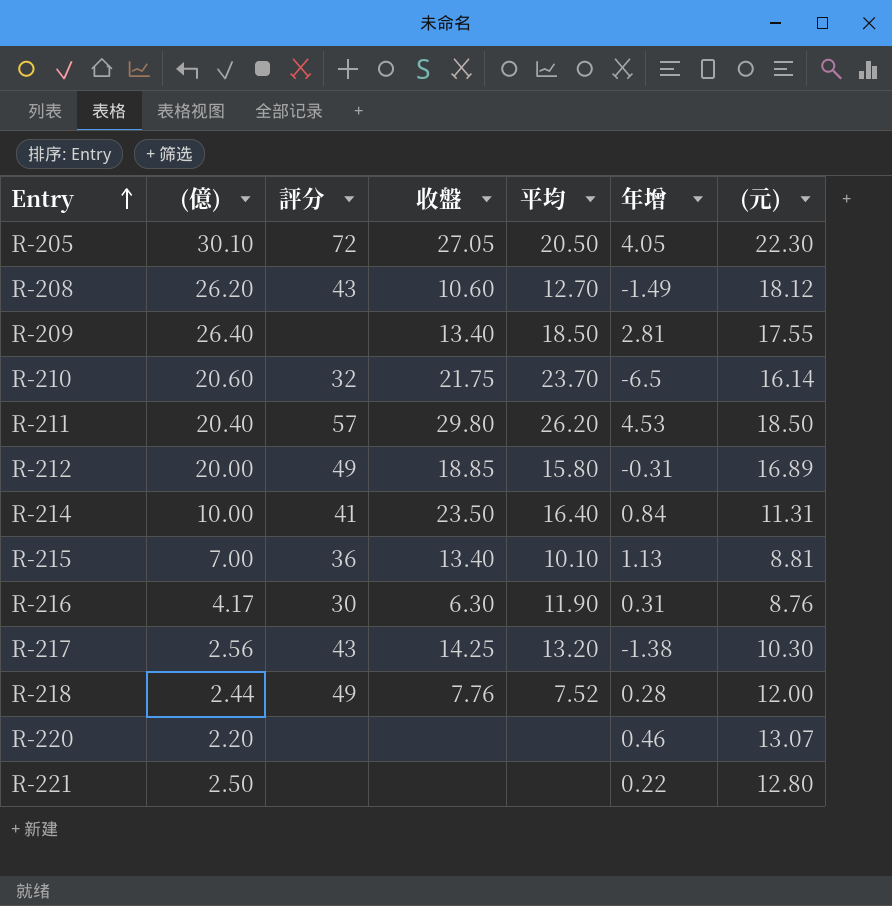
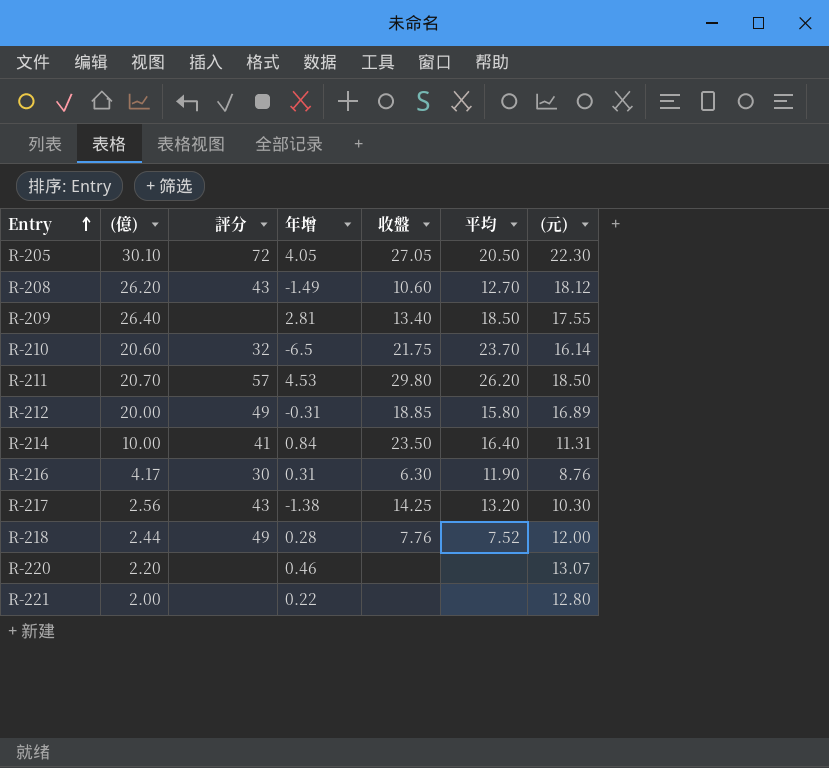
column 年增 | position: 6 -> 4
row R-215: 7.00 | 36 | 13.40 | 10.10 | 1.13 | 8.81 -> none
R-211 | (億): 20.40 -> 20.70
R-221 | (億): 2.50 -> 2.00

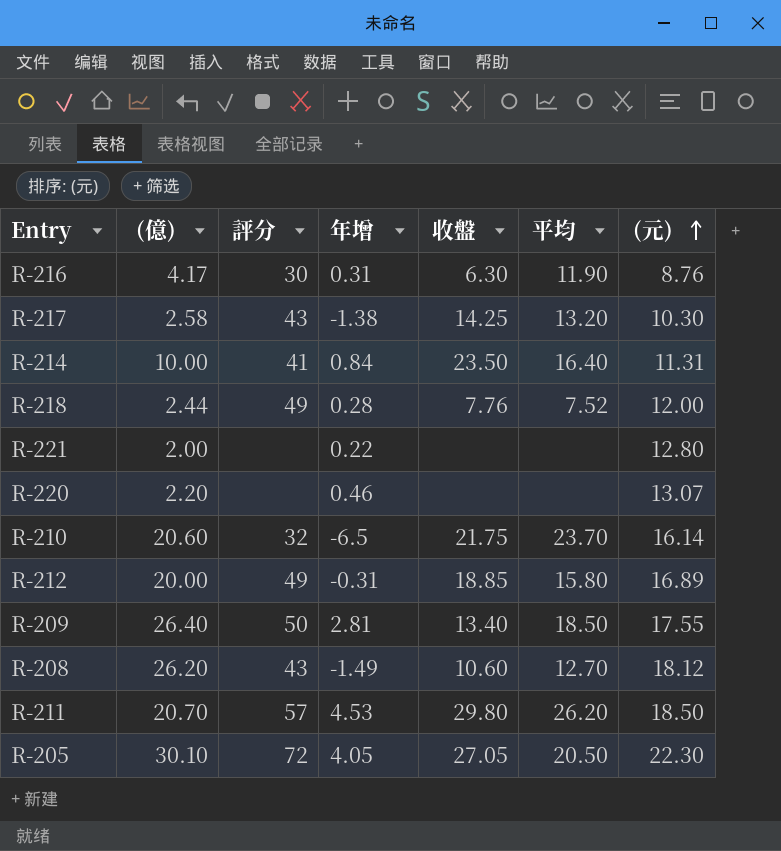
row order: Entry ascending -> (元) ascending
R-217 | (億): 2.56 -> 2.58
R-209 | 評分: none -> 50

